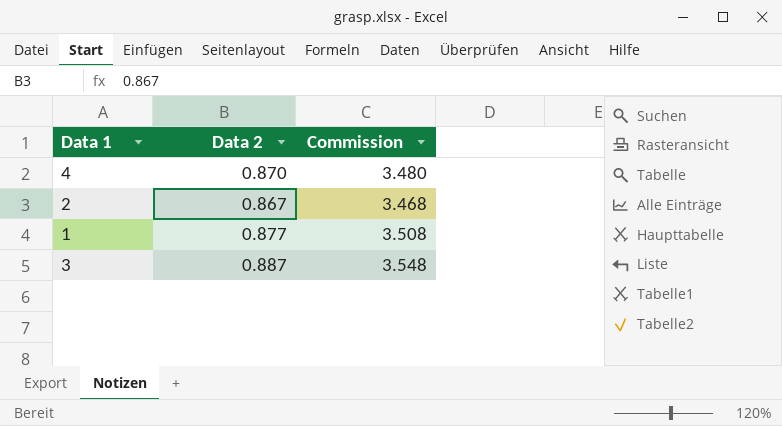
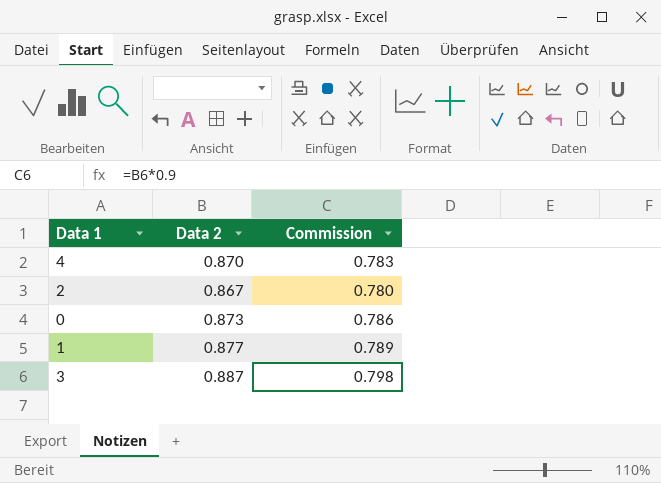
column Commission | formula: [Data 2] * 4 -> [Data 2] * 0.9
row 0: none -> 0.873 | 0.786

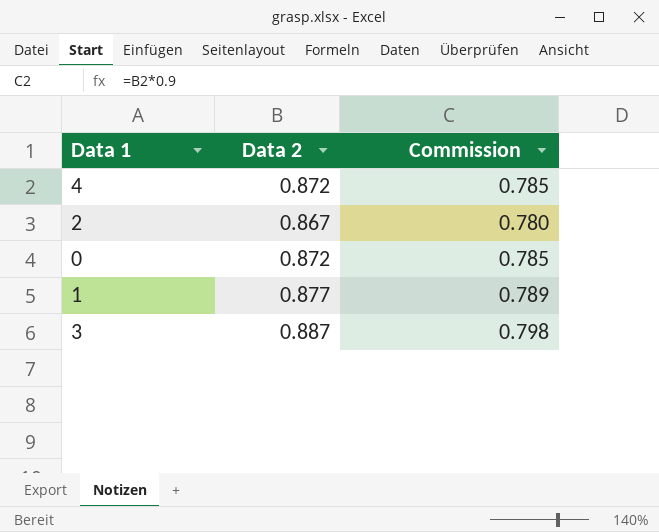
4 | Data 2: 0.870 -> 0.872
4 | Commission: 0.783 -> 0.785
0 | Data 2: 0.873 -> 0.872
0 | Commission: 0.786 -> 0.785

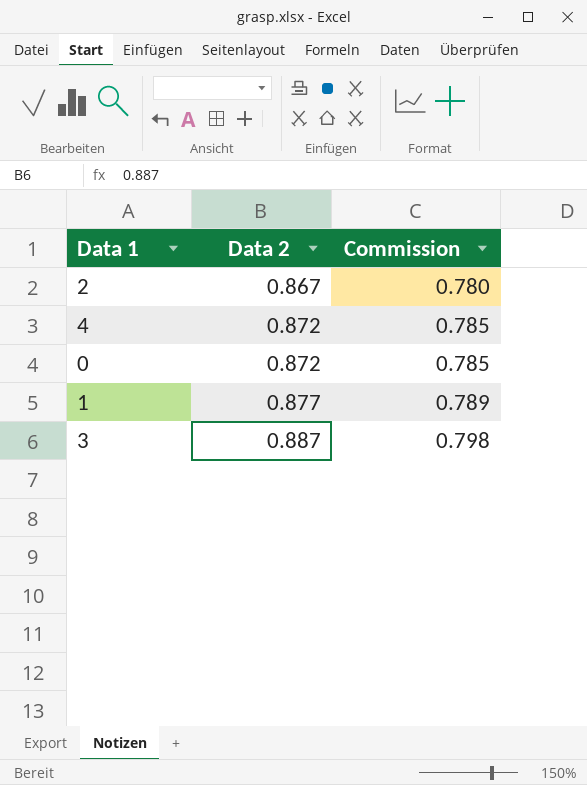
row order: none -> Data 2 ascending

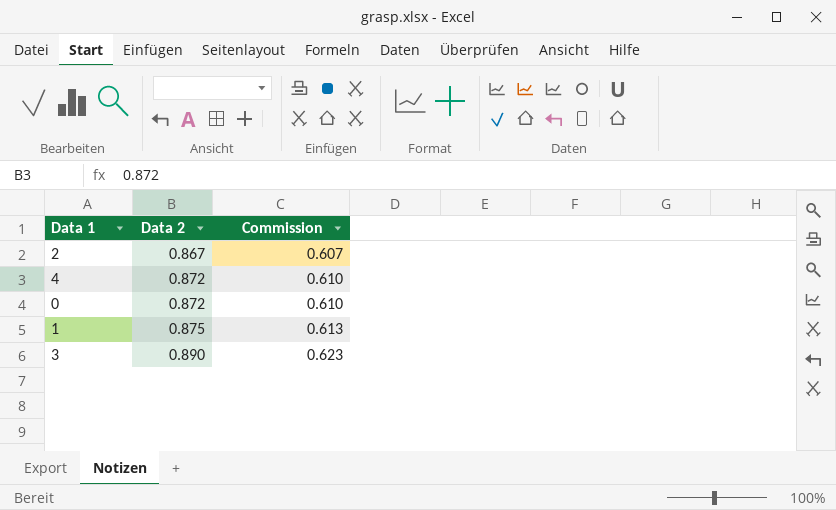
column Commission | formula: [Data 2] * 0.9 -> [Data 2] * 0.7
1 | Data 2: 0.877 -> 0.875
3 | Data 2: 0.887 -> 0.890

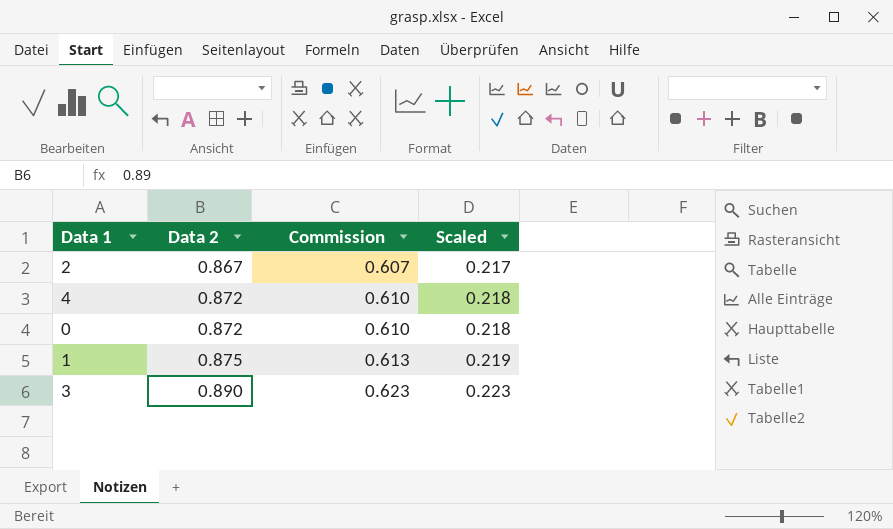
column Scaled | formula: none -> [Data 2] * 0.25

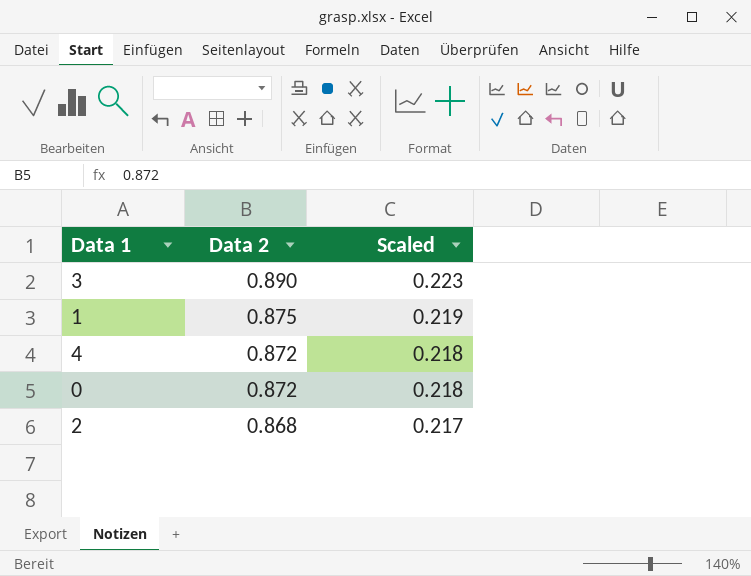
row order: Data 2 ascending -> Data 2 descending
column Commission | formula: [Data 2] * 0.7 -> none
2 | Data 2: 0.867 -> 0.868

